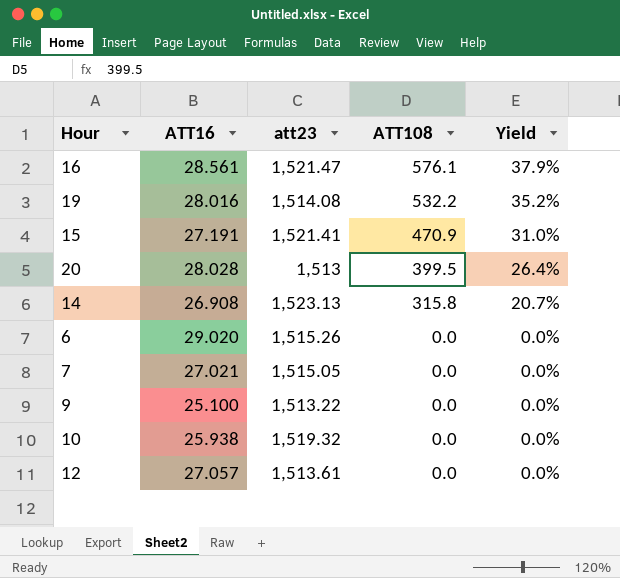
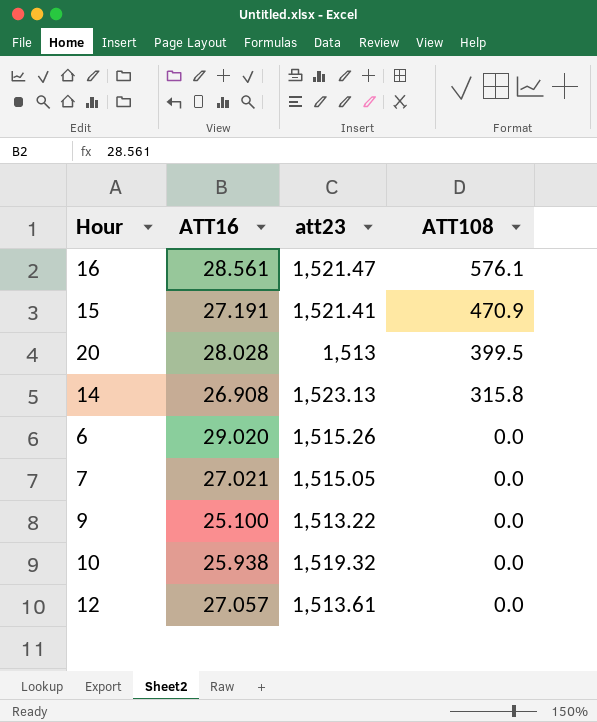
column Yield | formula: [ATT108] / [att23] -> none
row 19: 28.016 | 1,514.08 | 532.2 | 35.2% -> none

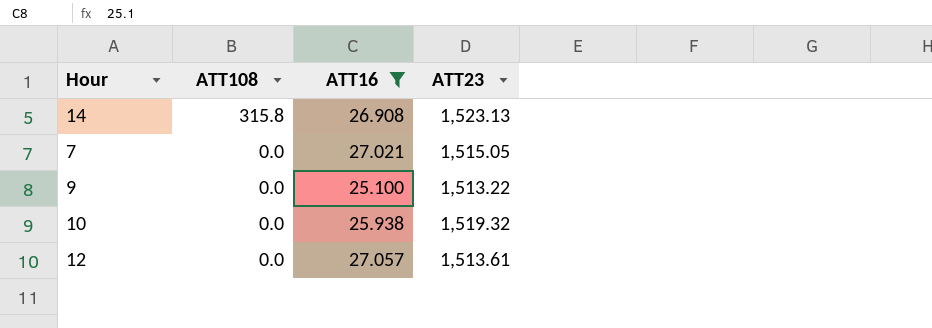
filter: none -> ATT16 <= 27.057
column ATT108 | position: 4 -> 2
column name: att23 -> ATT23

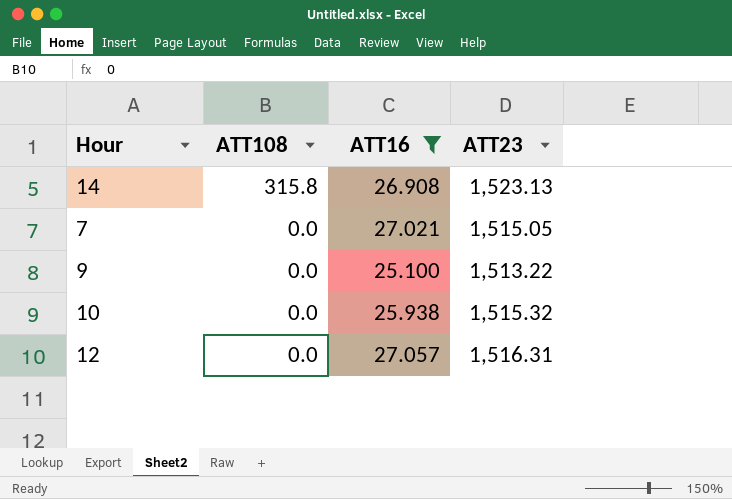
10 | ATT23: 1,519.32 -> 1,515.32
12 | ATT23: 1,513.61 -> 1,516.31

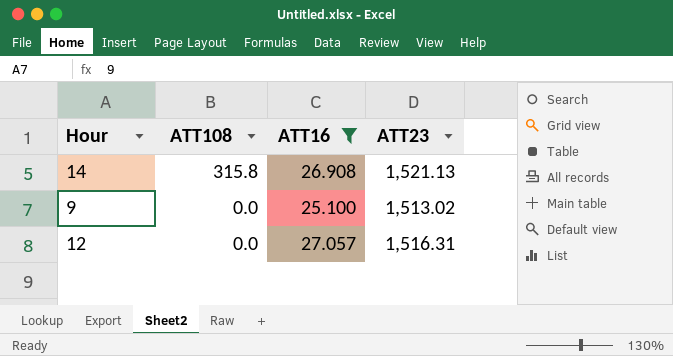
row 7: 0.0 | 27.021 | 1,515.05 -> none
row 10: 0.0 | 25.938 | 1,515.32 -> none
14 | ATT23: 1,523.13 -> 1,521.13
9 | ATT23: 1,513.22 -> 1,513.02

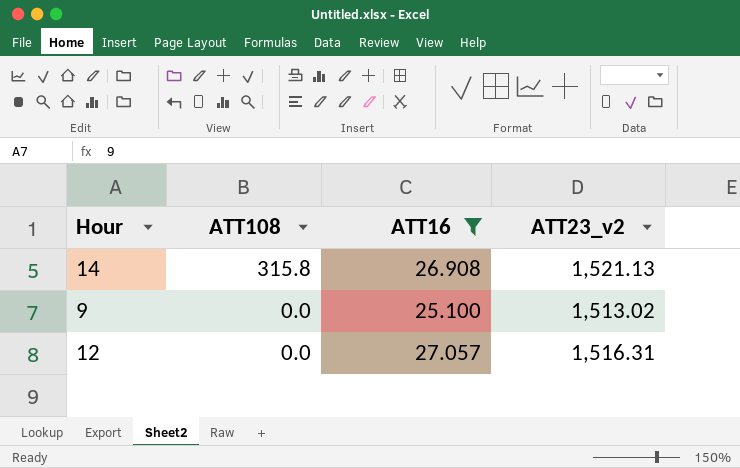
column name: ATT23 -> ATT23_v2

